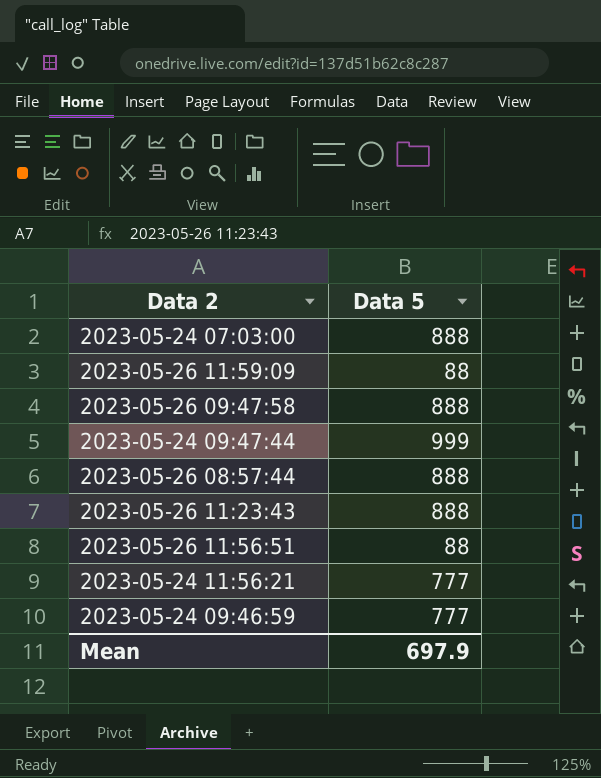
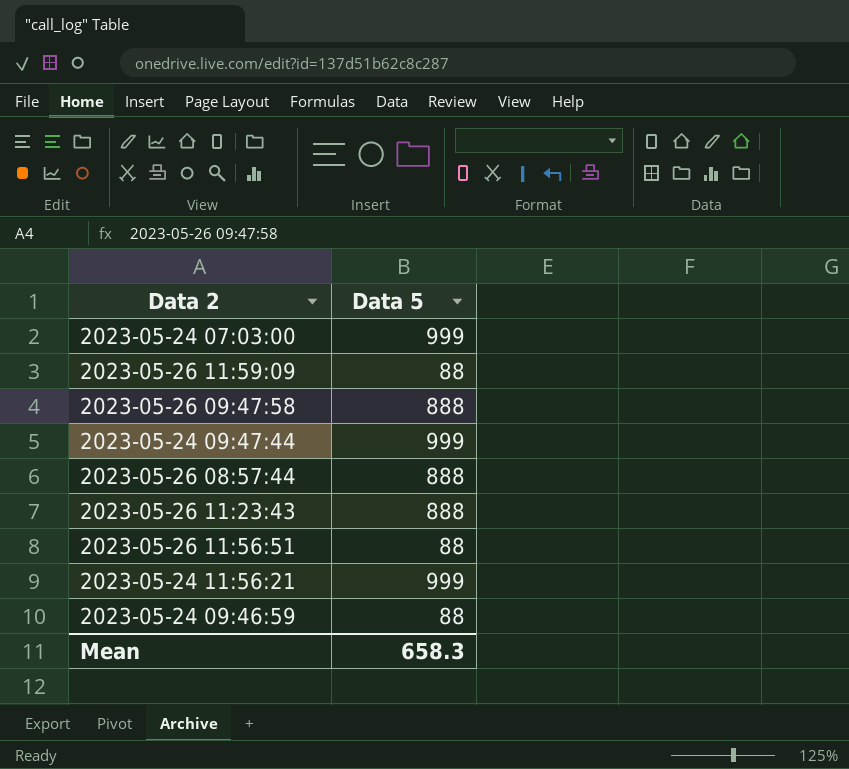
2023-05-24 07:03:00 | Data 5: 888 -> 999
2023-05-24 11:56:21 | Data 5: 777 -> 999
2023-05-24 09:46:59 | Data 5: 777 -> 88
Mean | Data 5: 697.9 -> 658.3

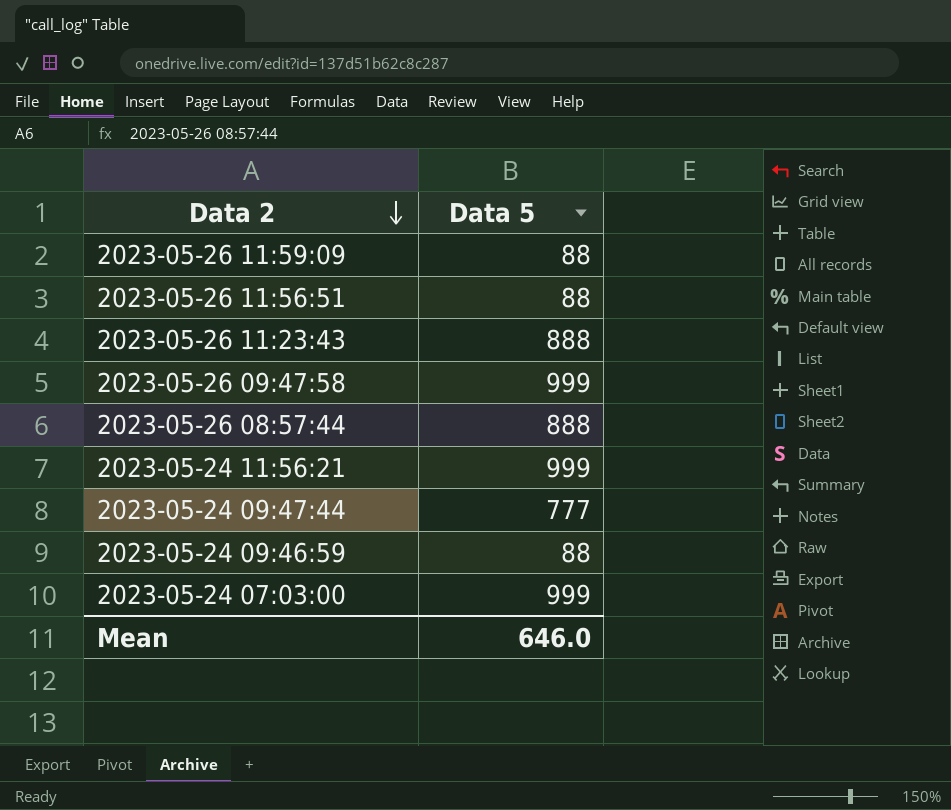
row order: none -> Data 2 descending
2023-05-26 09:47:58 | Data 5: 888 -> 999
2023-05-24 09:47:44 | Data 5: 999 -> 777
Mean | Data 5: 658.3 -> 646.0

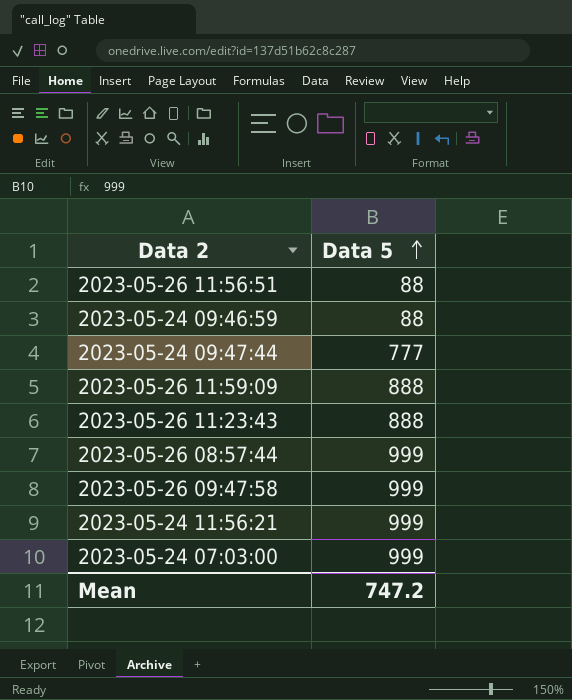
row order: Data 2 descending -> Data 5 ascending
2023-05-26 11:59:09 | Data 5: 88 -> 888
2023-05-26 08:57:44 | Data 5: 888 -> 999
Mean | Data 5: 646.0 -> 747.2

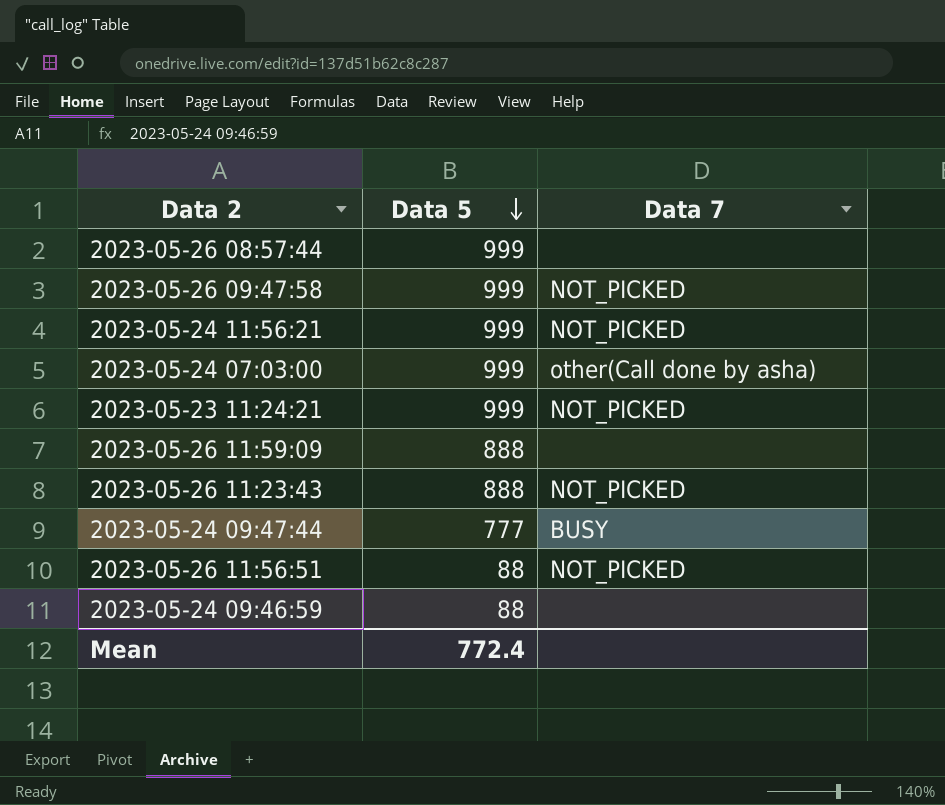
row order: Data 5 ascending -> Data 5 descending
column Data 7 | position: none -> 3
row 2023-05-23 11:24:21: none -> 999 | NOT_PICKED
Mean | Data 5: 747.2 -> 772.4

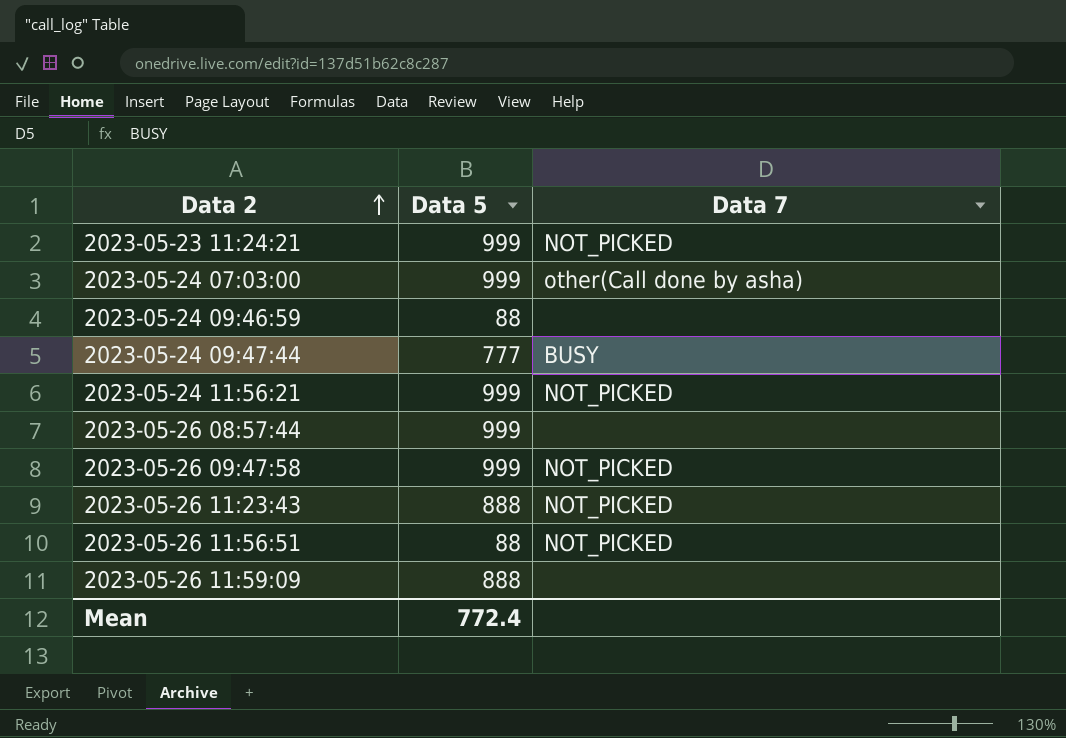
row order: Data 5 descending -> Data 2 ascending

